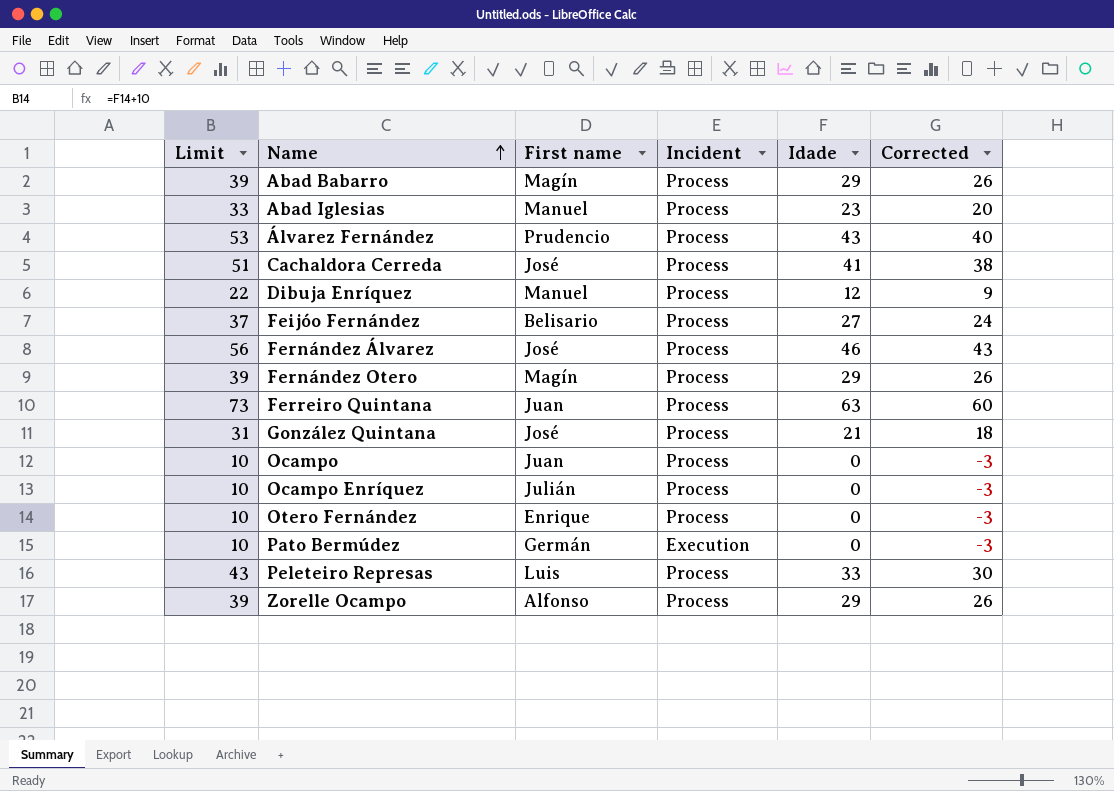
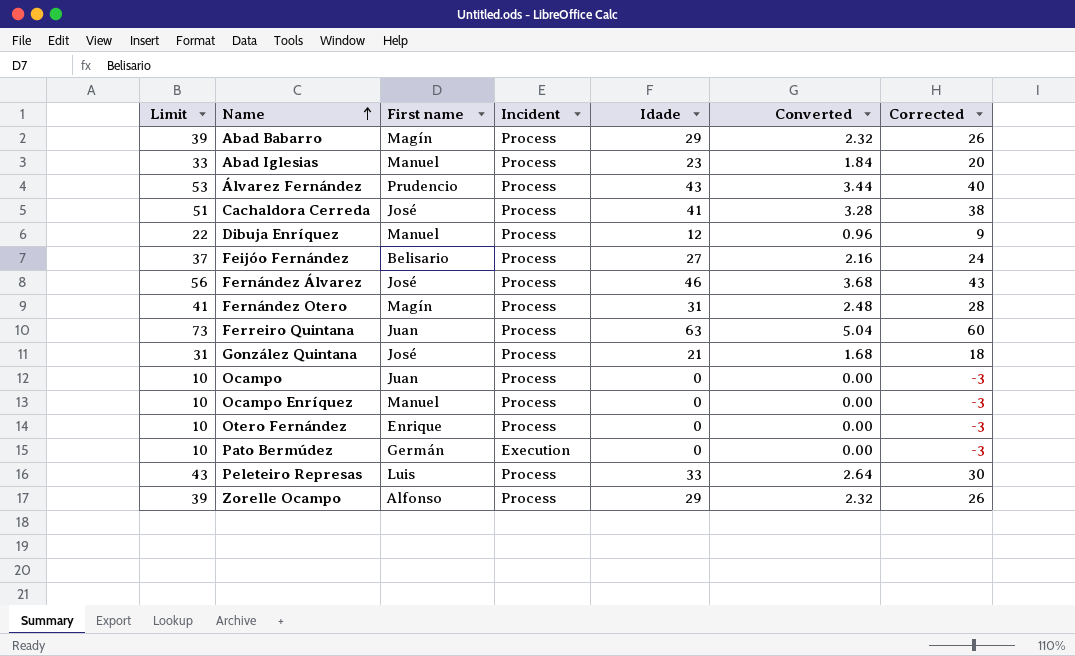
column Converted | formula: none -> [Idade] * 0.08
Fernández Otero | Limit: 39 -> 41
Fernández Otero | Idade: 29 -> 31
Fernández Otero | Corrected: 26 -> 28
Ocampo Enríquez | First name: Julián -> Manuel

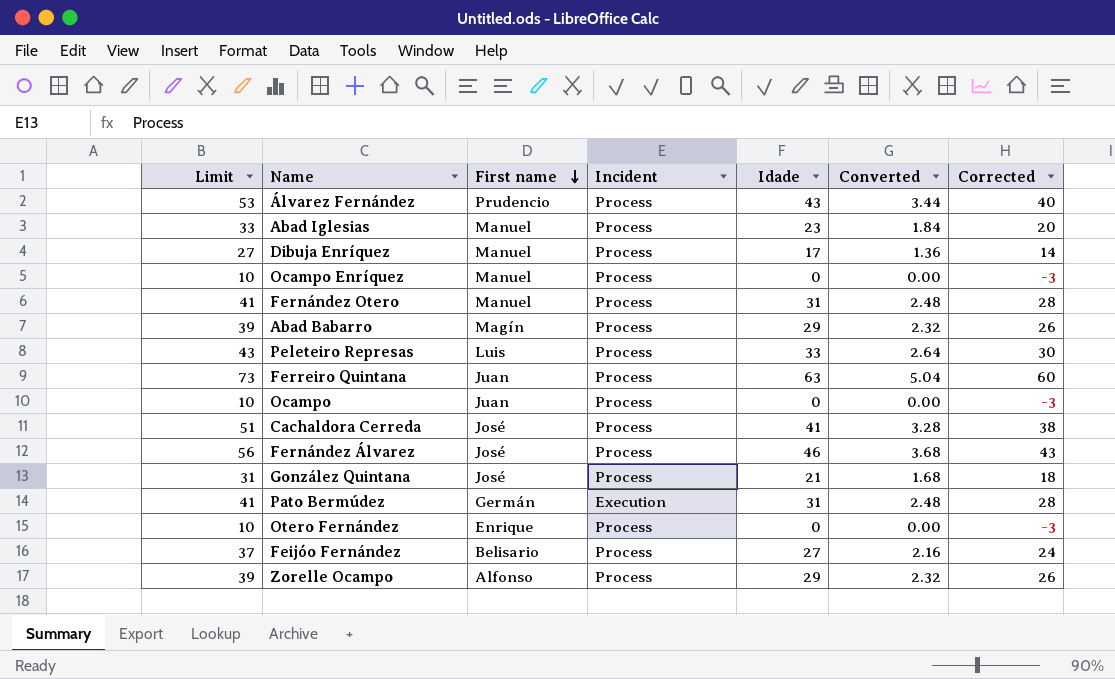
row order: Name ascending -> First name descending
Dibuja Enríquez | Limit: 22 -> 27
Dibuja Enríquez | Idade: 12 -> 17
Dibuja Enríquez | Converted: 0.96 -> 1.36
Dibuja Enríquez | Corrected: 9 -> 14
Fernández Otero | First name: Magín -> Manuel
Pato Bermúdez | Limit: 10 -> 41
Pato Bermúdez | Idade: 0 -> 31
Pato Bermúdez | Converted: 0.00 -> 2.48
Pato Bermúdez | Corrected: -3 -> 28

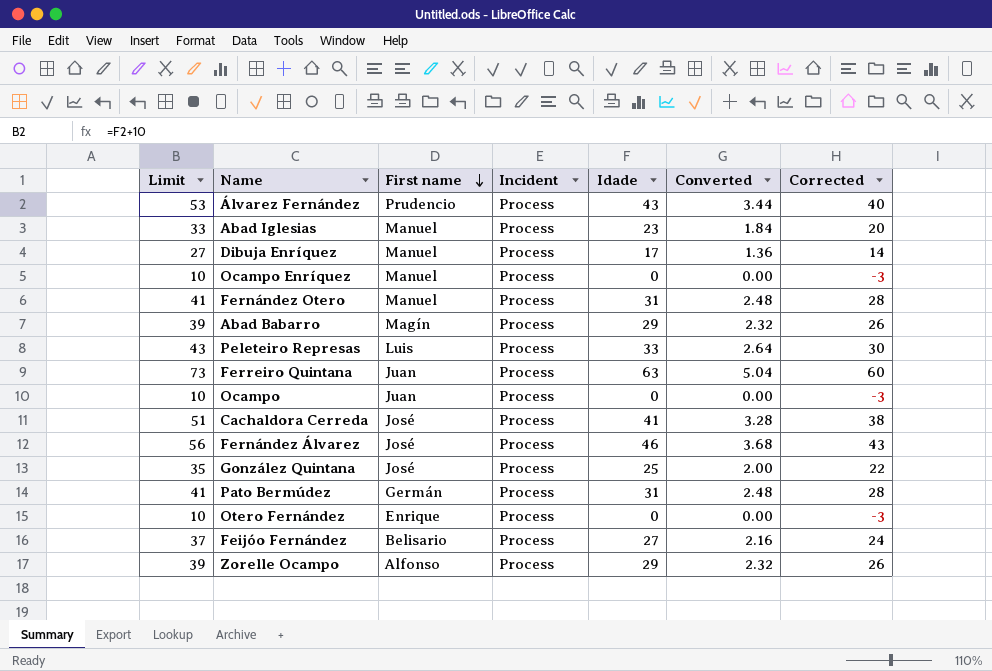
González Quintana | Limit: 31 -> 35
González Quintana | Idade: 21 -> 25
González Quintana | Converted: 1.68 -> 2.00
González Quintana | Corrected: 18 -> 22
Pato Bermúdez | Incident: Execution -> Process

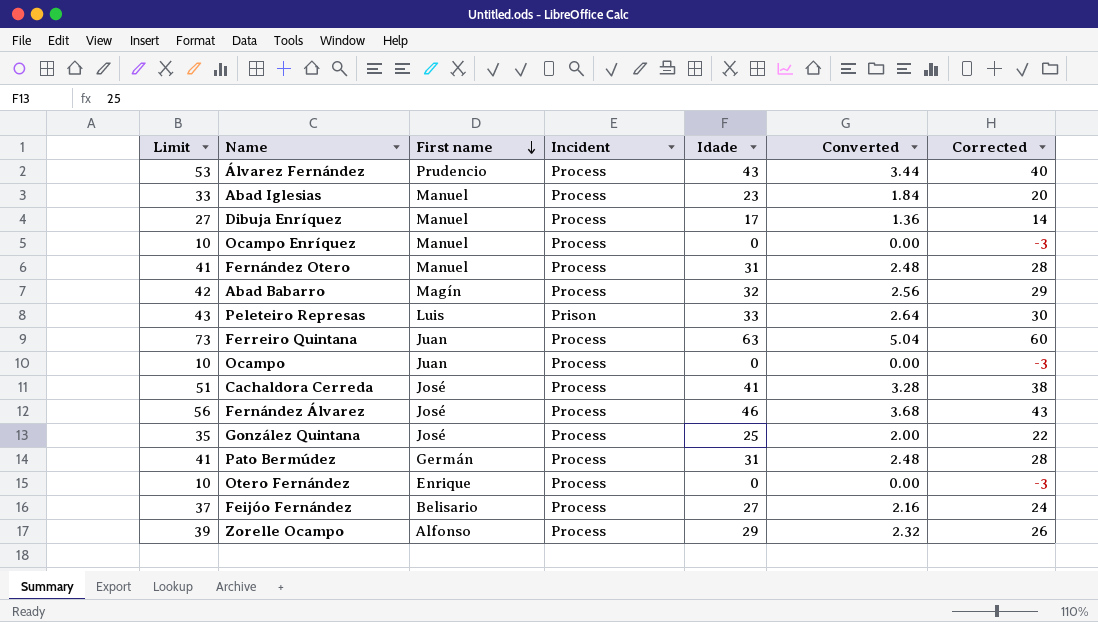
Abad Babarro | Limit: 39 -> 42
Abad Babarro | Idade: 29 -> 32
Abad Babarro | Converted: 2.32 -> 2.56
Abad Babarro | Corrected: 26 -> 29
Peleteiro Represas | Incident: Process -> Prison

